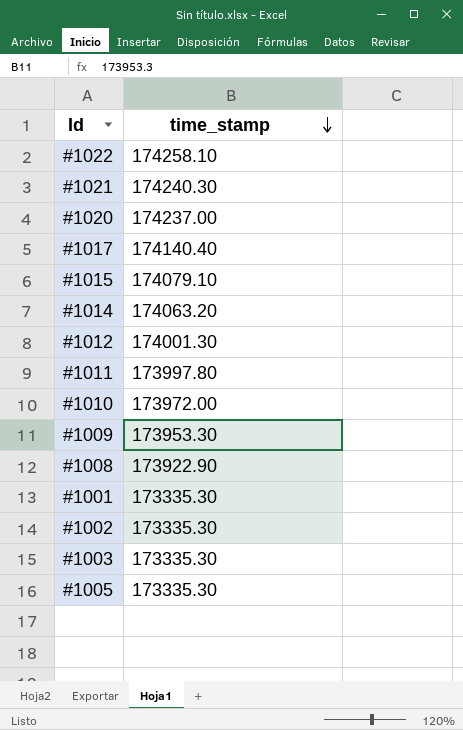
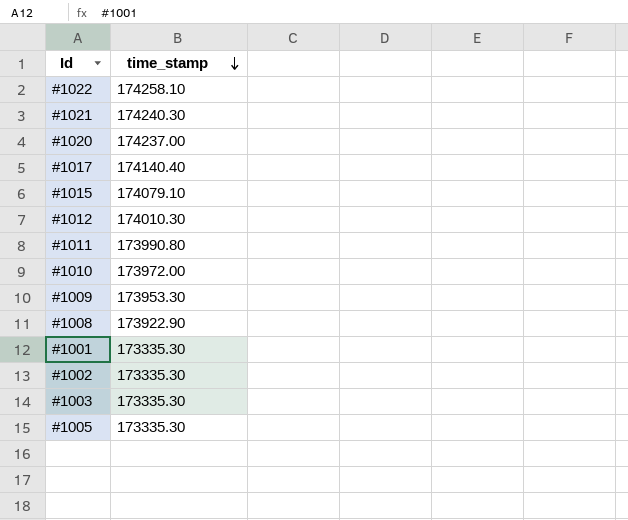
row #1014: 174063.20 -> none
#1012 | time_stamp: 174001.30 -> 174010.30
#1011 | time_stamp: 173997.80 -> 173990.80

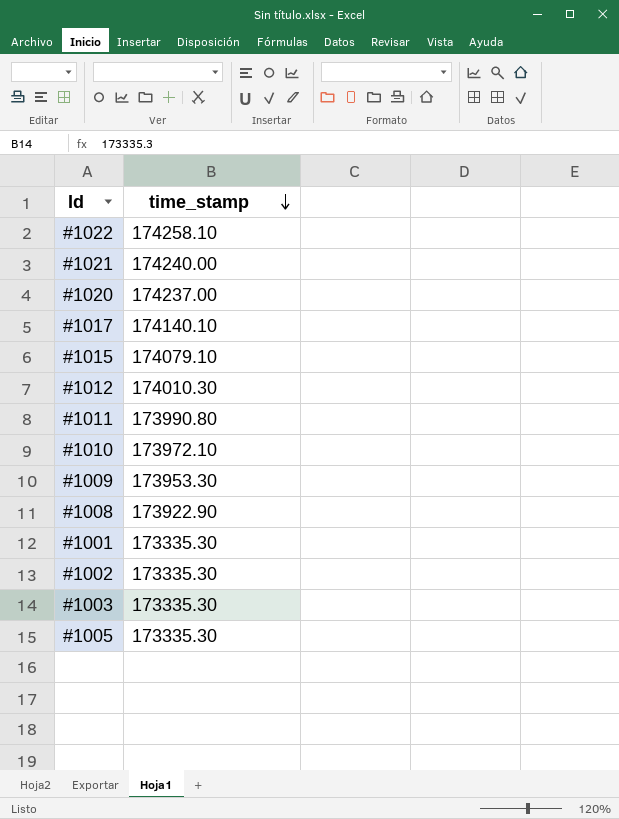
#1021 | time_stamp: 174240.30 -> 174240.00
#1017 | time_stamp: 174140.40 -> 174140.10
#1010 | time_stamp: 173972.00 -> 173972.10

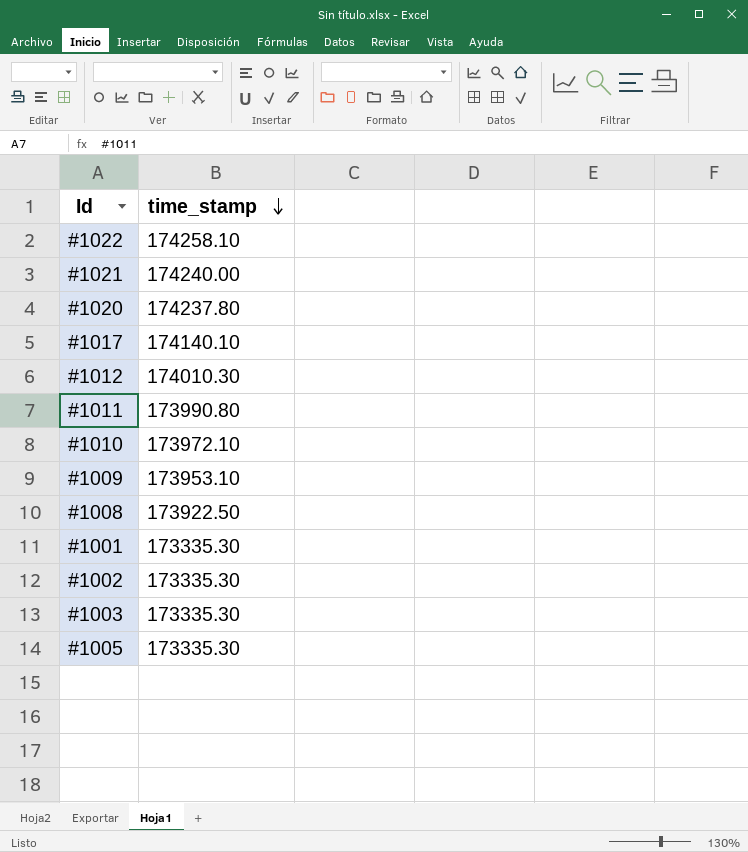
row #1015: 174079.10 -> none
#1020 | time_stamp: 174237.00 -> 174237.80
#1009 | time_stamp: 173953.30 -> 173953.10
#1008 | time_stamp: 173922.90 -> 173922.50

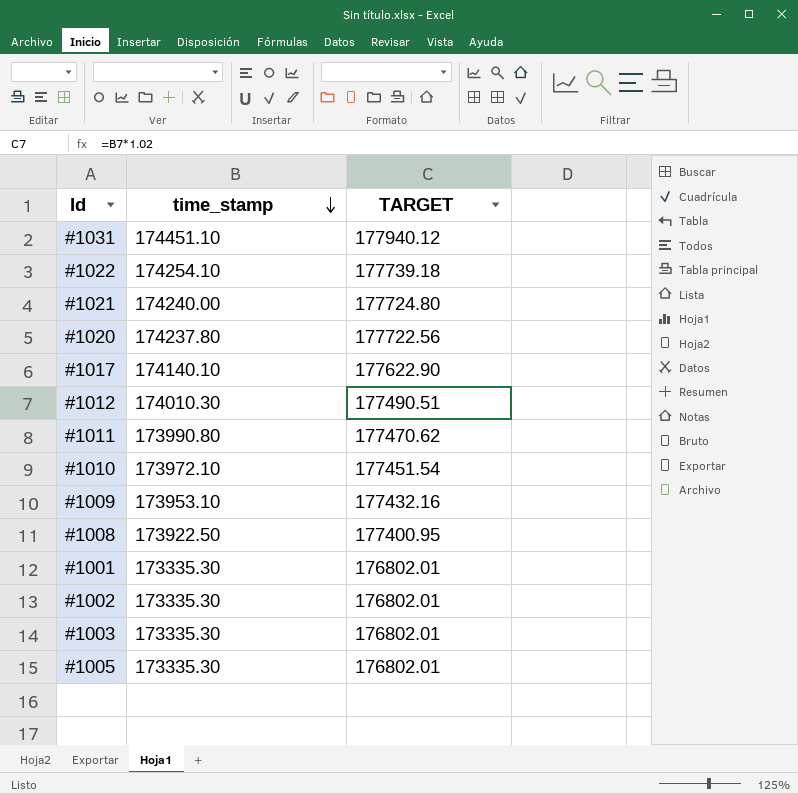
column TARGET | formula: none -> [time_stamp] * 1.02
row #1031: none -> 174451.10 | 177940.12
#1022 | time_stamp: 174258.10 -> 174254.10

